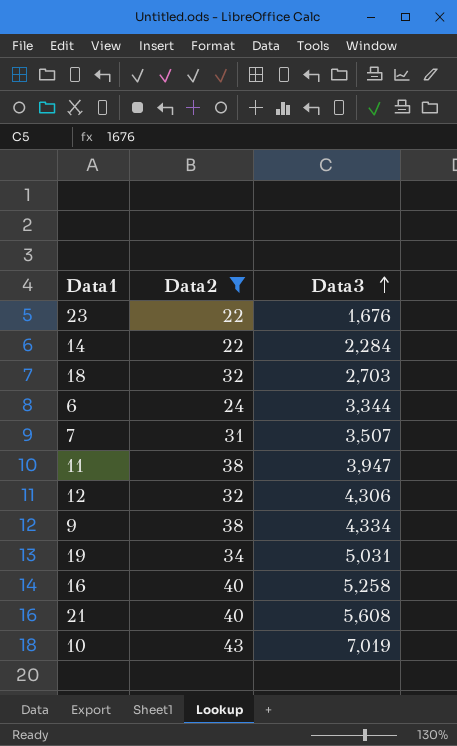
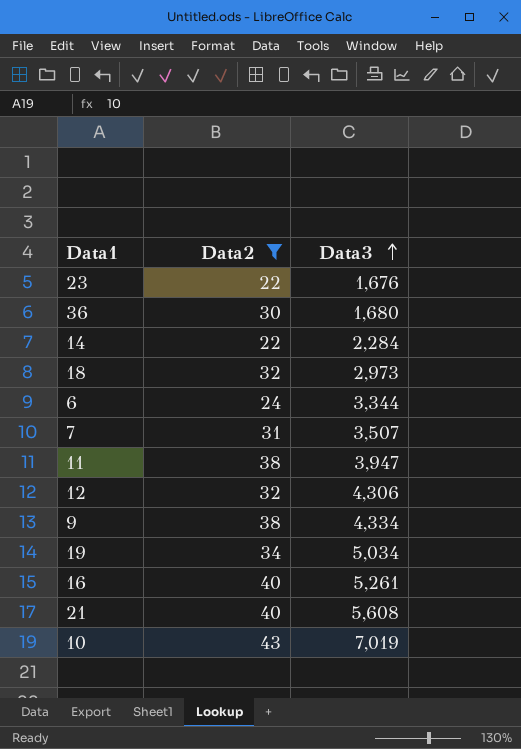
row 36: none -> 30 | 1,680
18 | Data3: 2,703 -> 2,973
19 | Data3: 5,031 -> 5,034
16 | Data3: 5,258 -> 5,261

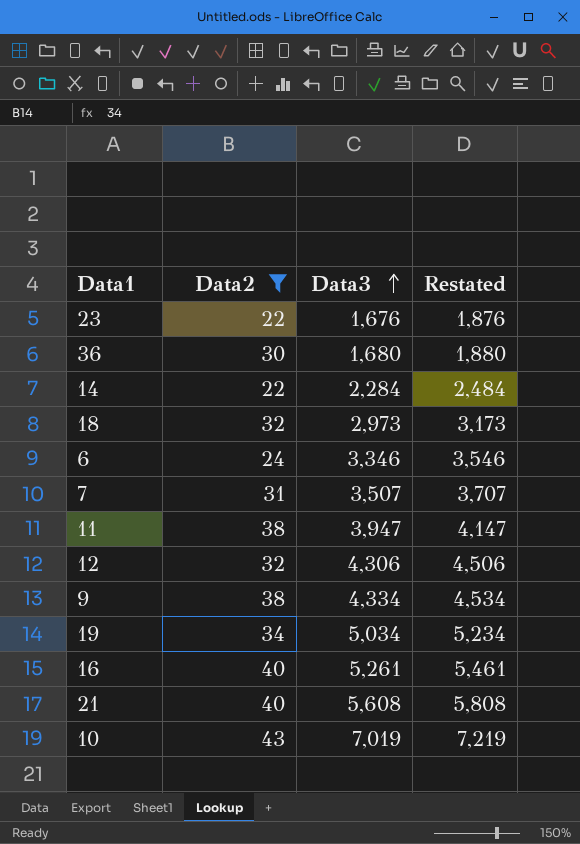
column Restated | formula: none -> [Data3] + 200
6 | Data3: 3,344 -> 3,346

